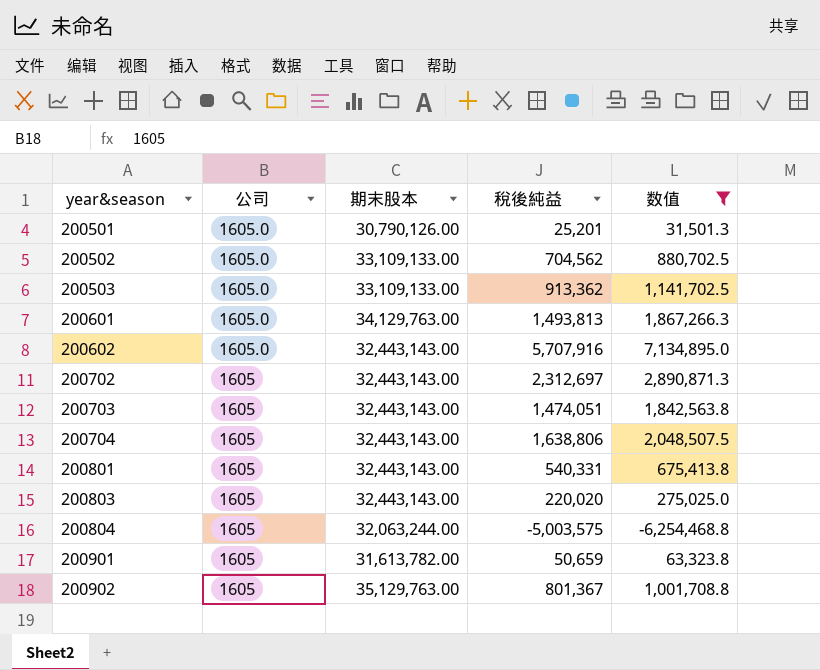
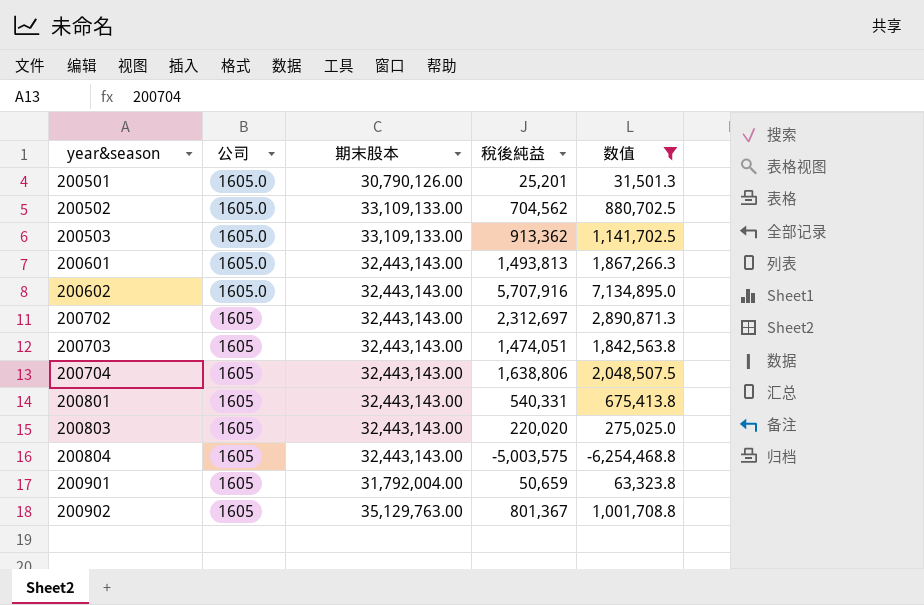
200601 | 期末股本: 34,129,763.00 -> 32,443,143.00
200804 | 期末股本: 32,063,244.00 -> 32,443,143.00
200901 | 期末股本: 31,613,782.00 -> 31,792,004.00

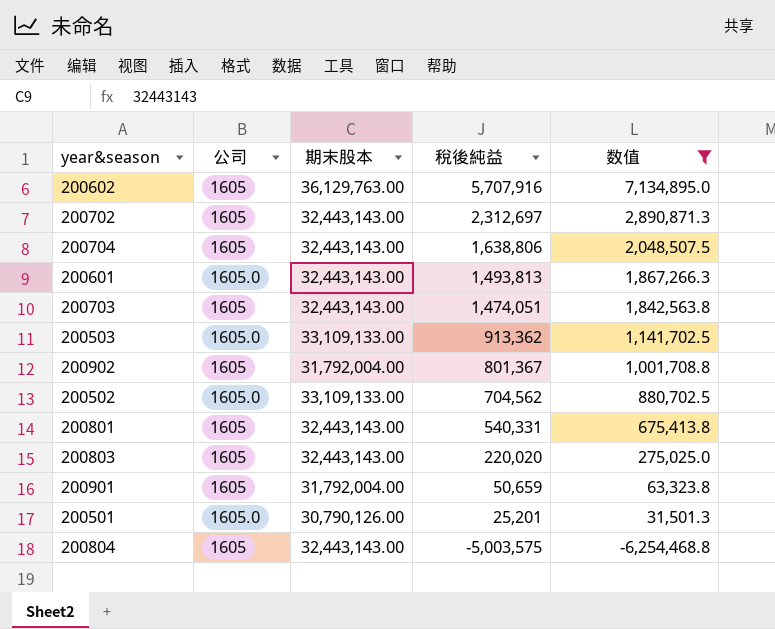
row order: year&season ascending -> 稅後純益 descending
200602 | 公司: 1605.0 -> 1605
200602 | 期末股本: 32,443,143.00 -> 36,129,763.00
200902 | 期末股本: 35,129,763.00 -> 31,792,004.00

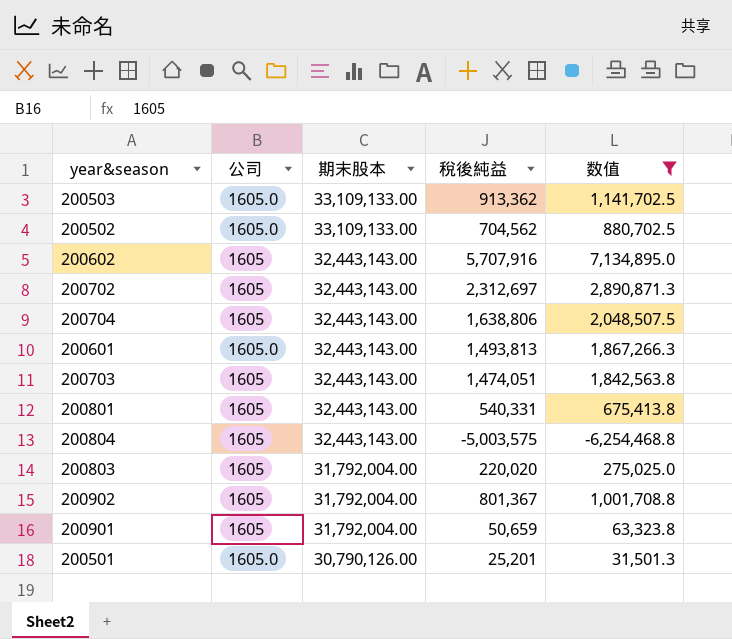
row order: 稅後純益 descending -> 期末股本 descending
200602 | 期末股本: 36,129,763.00 -> 32,443,143.00
200803 | 期末股本: 32,443,143.00 -> 31,792,004.00

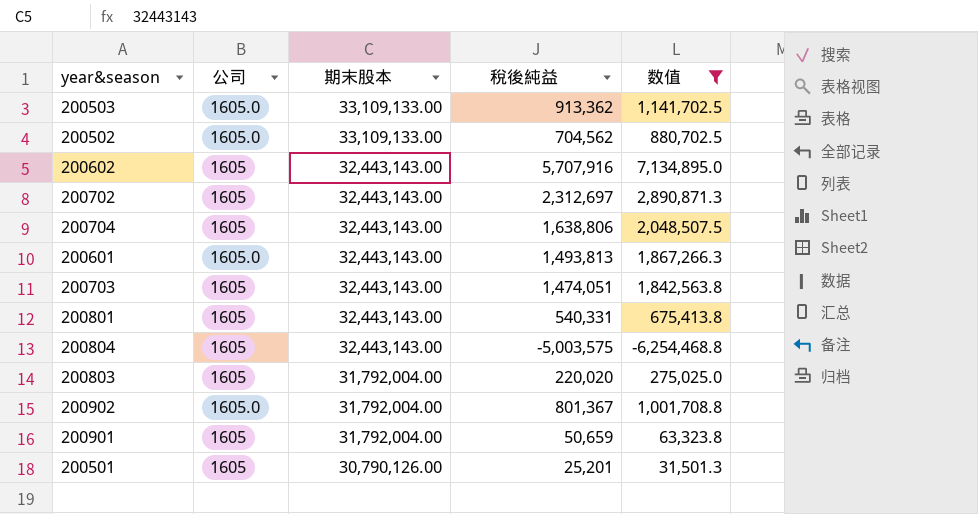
200902 | 公司: 1605 -> 1605.0
200501 | 公司: 1605.0 -> 1605

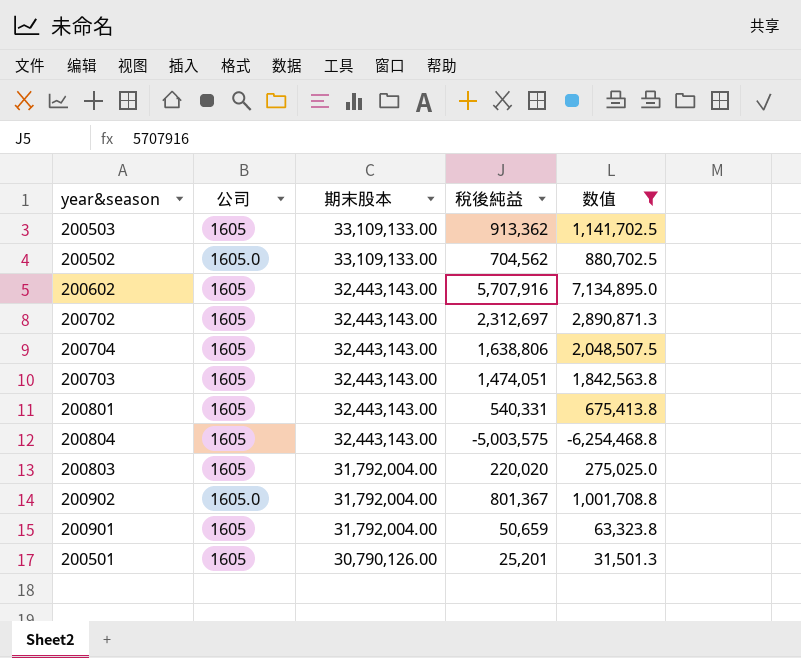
row 200601: 1605.0 | 32,443,143.00 | 1,493,813 | 1,867,266.3 -> none
200503 | 公司: 1605.0 -> 1605

